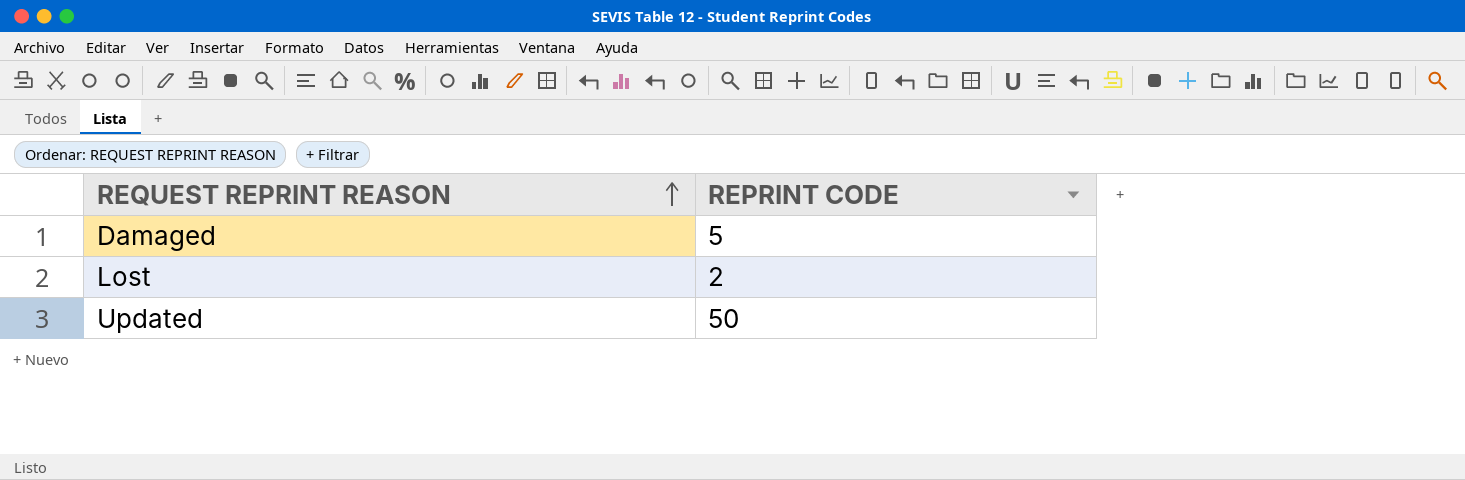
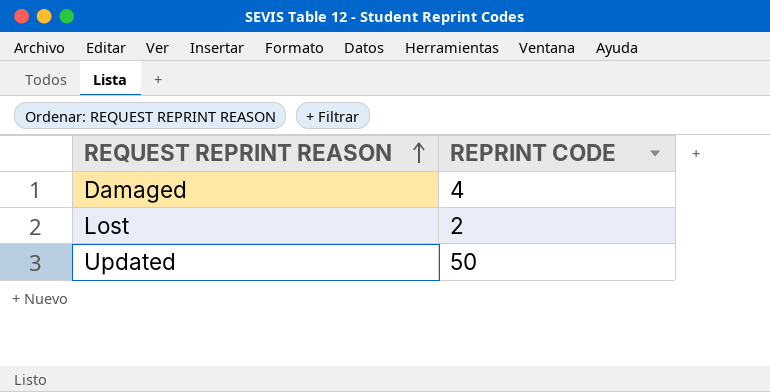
Damaged | REPRINT CODE: 5 -> 4

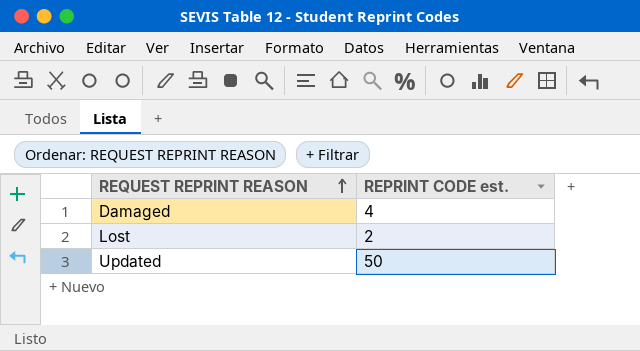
column name: REPRINT CODE -> REPRINT CODE est.

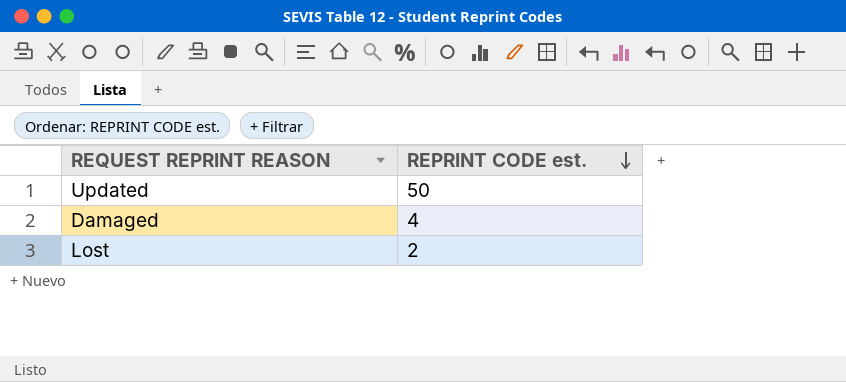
row order: REQUEST REPRINT REASON ascending -> REPRINT CODE est. descending

